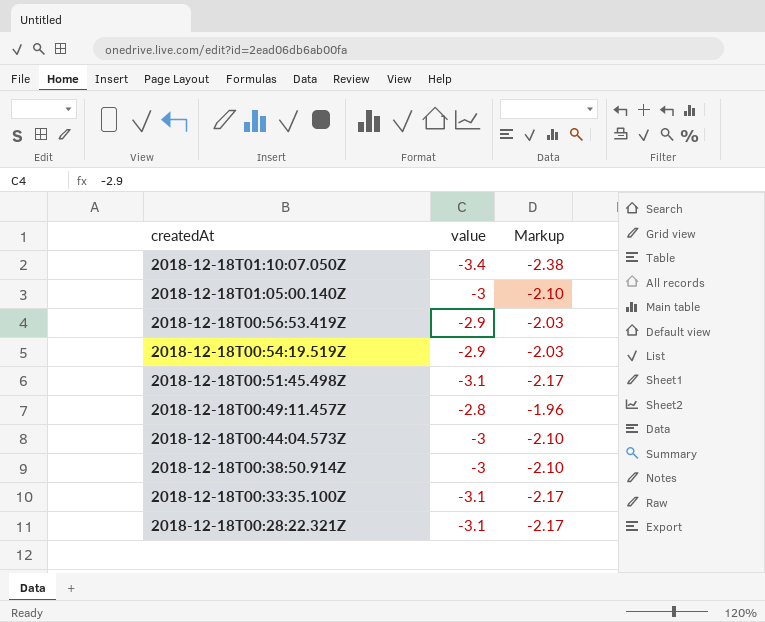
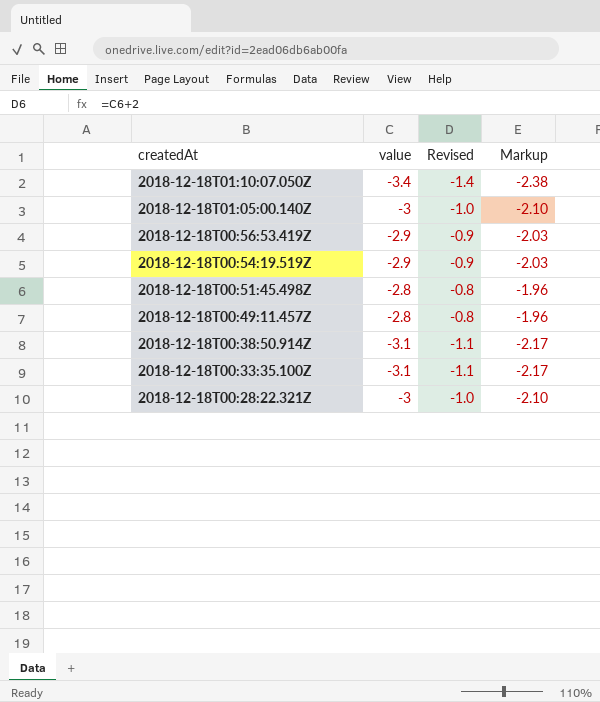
column Revised | formula: none -> [value] + 2
row 2018-12-18T00:44:04.573Z: -3 | -2.10 -> none
2018-12-18T00:51:45.498Z | value: -3.1 -> -2.8
2018-12-18T00:51:45.498Z | Markup: -2.17 -> -1.96
2018-12-18T00:38:50.914Z | value: -3 -> -3.1
2018-12-18T00:38:50.914Z | Markup: -2.10 -> -2.17
2018-12-18T00:28:22.321Z | value: -3.1 -> -3
2018-12-18T00:28:22.321Z | Markup: -2.17 -> -2.10

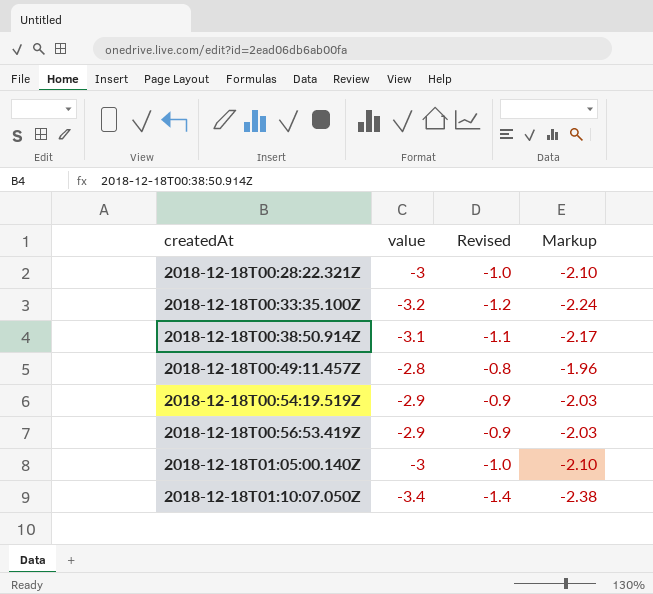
row order: createdAt descending -> createdAt ascending
row 2018-12-18T00:51:45.498Z: -2.8 | -0.8 | -1.96 -> none
2018-12-18T00:33:35.100Z | value: -3.1 -> -3.2
2018-12-18T00:33:35.100Z | Revised: -1.1 -> -1.2
2018-12-18T00:33:35.100Z | Markup: -2.17 -> -2.24

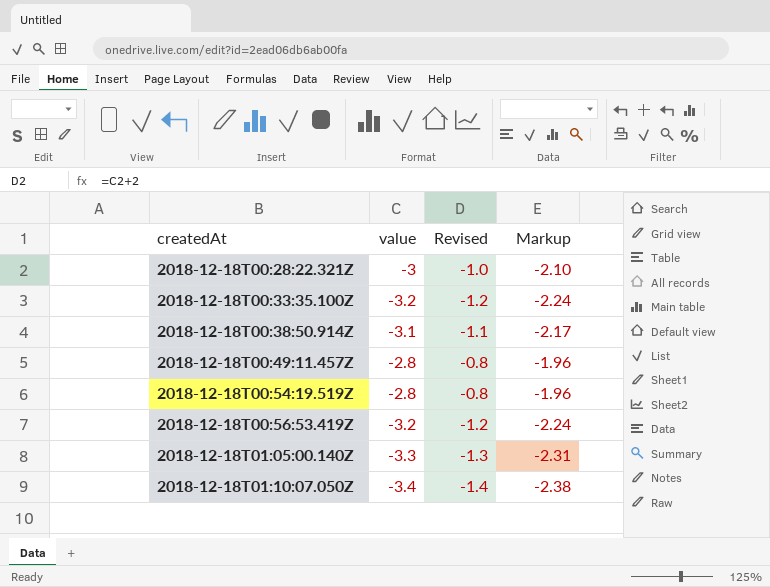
2018-12-18T00:54:19.519Z | value: -2.9 -> -2.8
2018-12-18T00:54:19.519Z | Revised: -0.9 -> -0.8
2018-12-18T00:54:19.519Z | Markup: -2.03 -> -1.96
2018-12-18T00:56:53.419Z | value: -2.9 -> -3.2
2018-12-18T00:56:53.419Z | Revised: -0.9 -> -1.2
2018-12-18T00:56:53.419Z | Markup: -2.03 -> -2.24
2018-12-18T01:05:00.140Z | value: -3 -> -3.3
2018-12-18T01:05:00.140Z | Revised: -1.0 -> -1.3
2018-12-18T01:05:00.140Z | Markup: -2.10 -> -2.31

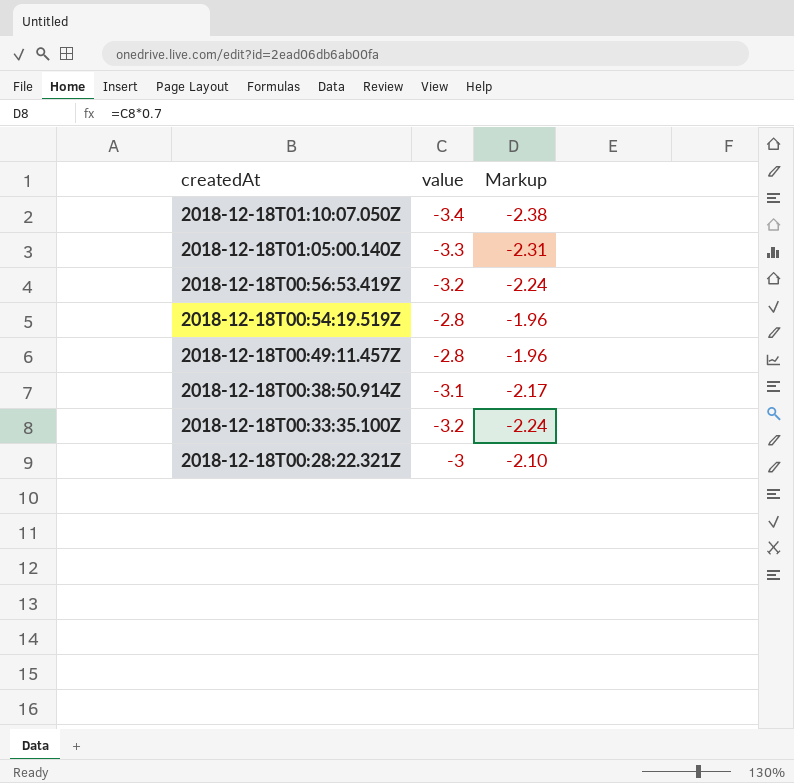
row order: createdAt ascending -> createdAt descending
column Revised | formula: [value] + 2 -> none

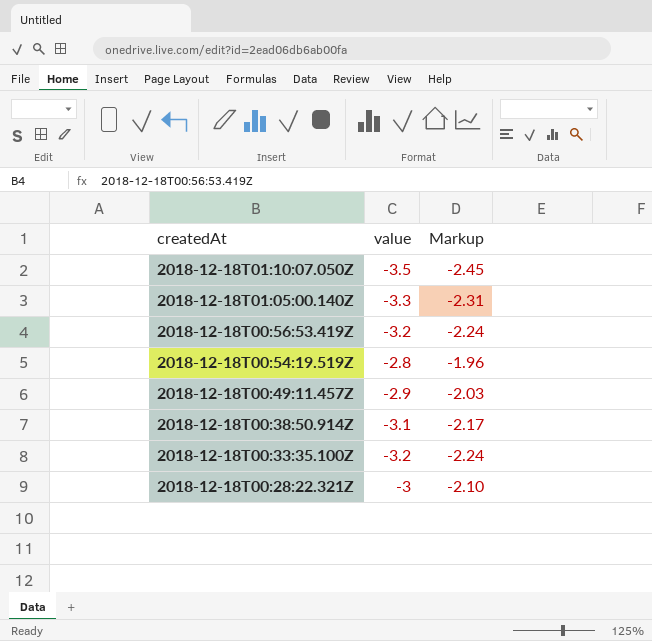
2018-12-18T01:10:07.050Z | value: -3.4 -> -3.5
2018-12-18T01:10:07.050Z | Markup: -2.38 -> -2.45
2018-12-18T00:49:11.457Z | value: -2.8 -> -2.9
2018-12-18T00:49:11.457Z | Markup: -1.96 -> -2.03

